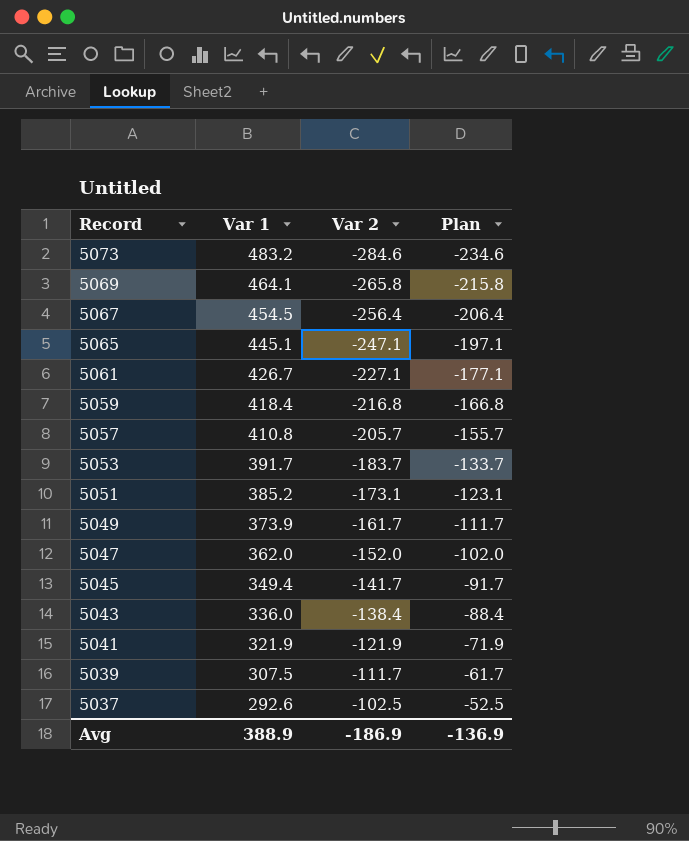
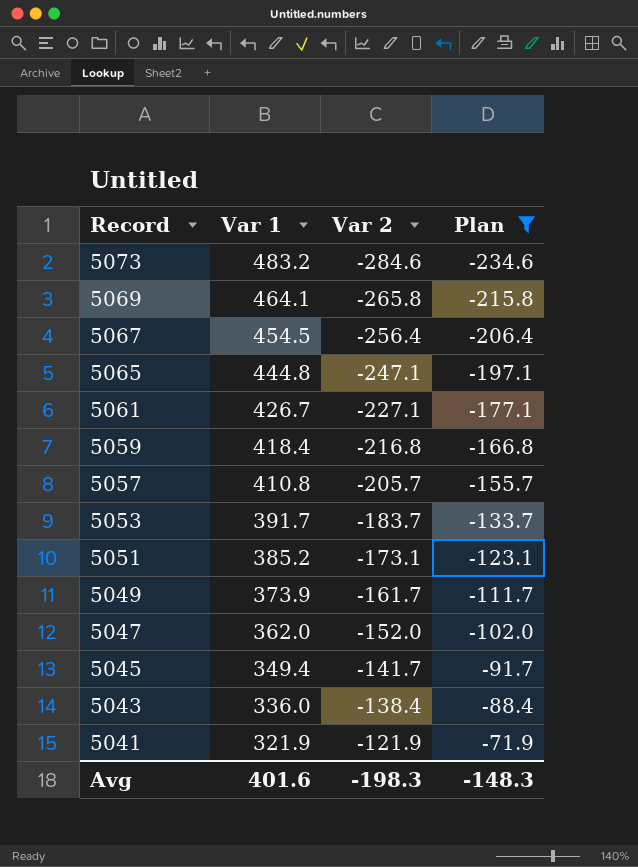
filter: none -> Plan <= -71.9
5065 | Var 1: 445.1 -> 444.8
Avg | Var 1: 388.9 -> 401.6
Avg | Var 2: -186.9 -> -198.3
Avg | Plan: -136.9 -> -148.3

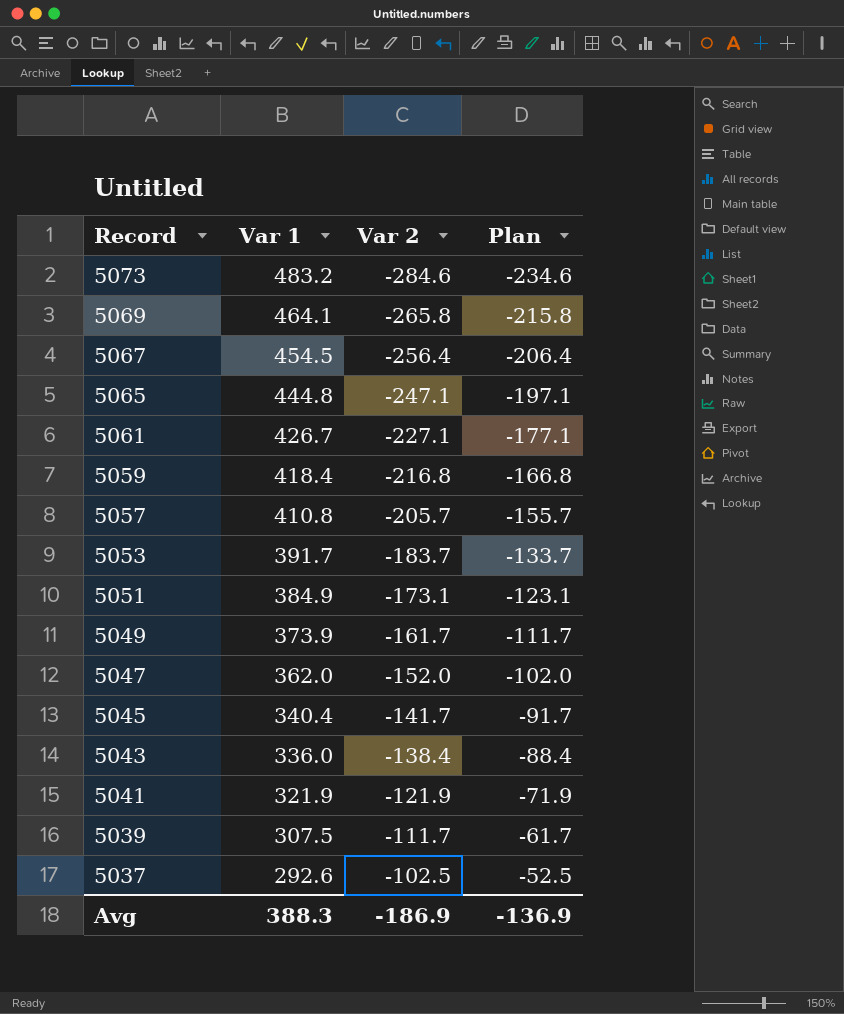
filter: Plan <= -71.9 -> none
5051 | Var 1: 385.2 -> 384.9
5045 | Var 1: 349.4 -> 340.4
Avg | Var 1: 401.6 -> 388.3
Avg | Var 2: -198.3 -> -186.9
Avg | Plan: -148.3 -> -136.9

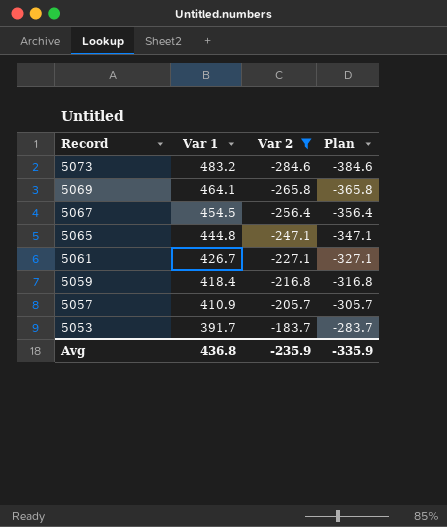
filter: none -> Var 2 <= -183.7
column Plan | formula: [Var 2] + 50 -> [Var 2] - 100
5057 | Var 1: 410.8 -> 410.9
Avg | Var 1: 388.3 -> 436.8
Avg | Var 2: -186.9 -> -235.9
Avg | Plan: -136.9 -> -335.9

